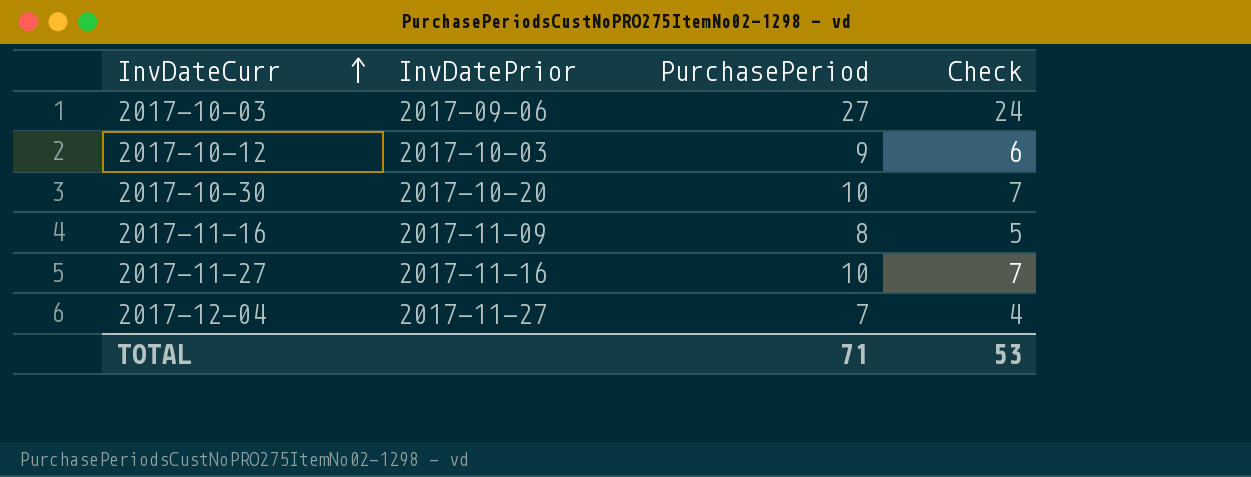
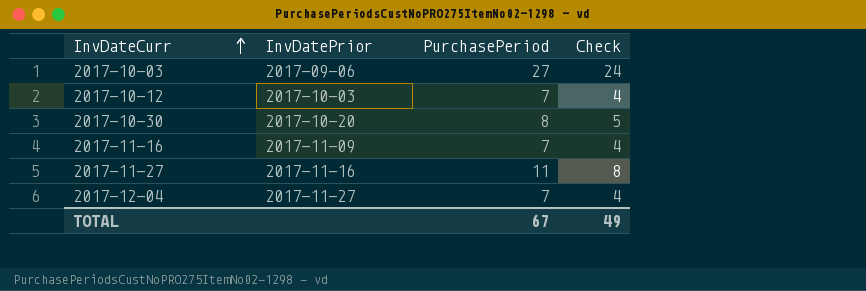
2017-10-12 | PurchasePeriod: 9 -> 7
2017-10-12 | Check: 6 -> 4
2017-10-30 | PurchasePeriod: 10 -> 8
2017-10-30 | Check: 7 -> 5
2017-11-16 | PurchasePeriod: 8 -> 7
2017-11-16 | Check: 5 -> 4
2017-11-27 | PurchasePeriod: 10 -> 11
2017-11-27 | Check: 7 -> 8
TOTAL | PurchasePeriod: 71 -> 67
TOTAL | Check: 53 -> 49

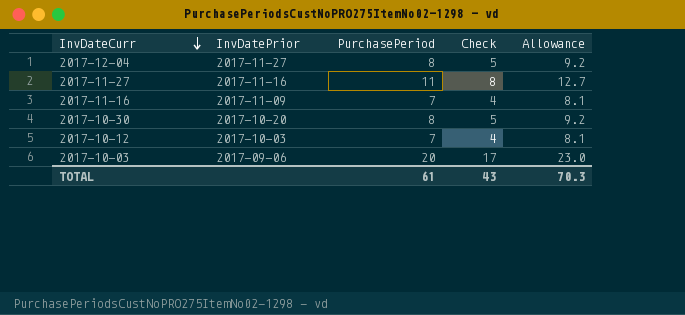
row order: InvDateCurr ascending -> InvDateCurr descending
column Allowance | formula: none -> [PurchasePeriod] * 1.15
2017-12-04 | PurchasePeriod: 7 -> 8
2017-12-04 | Check: 4 -> 5
2017-10-03 | PurchasePeriod: 27 -> 20
2017-10-03 | Check: 24 -> 17
TOTAL | PurchasePeriod: 67 -> 61
TOTAL | Check: 49 -> 43

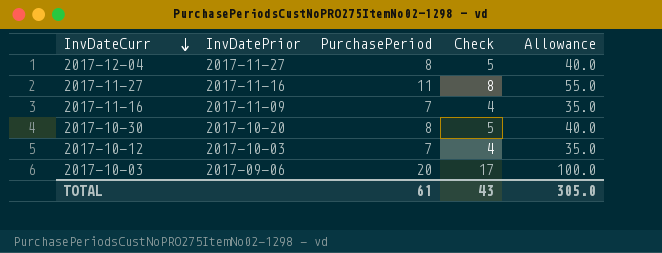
column Allowance | formula: [PurchasePeriod] * 1.15 -> [PurchasePeriod] * 5
TOTAL | Allowance: 70.3 -> 305.0

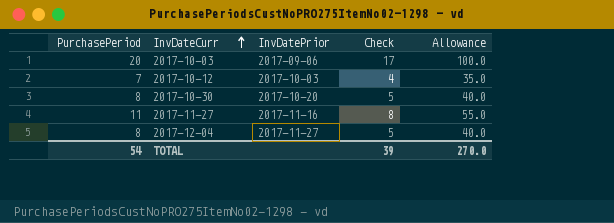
row order: InvDateCurr descending -> InvDateCurr ascending
column PurchasePeriod | position: 3 -> 1
row 2017-11-16: 2017-11-09 | 7 | 4 | 35.0 -> none
TOTAL | PurchasePeriod: 61 -> 54
TOTAL | Check: 43 -> 39
TOTAL | Allowance: 305.0 -> 270.0

